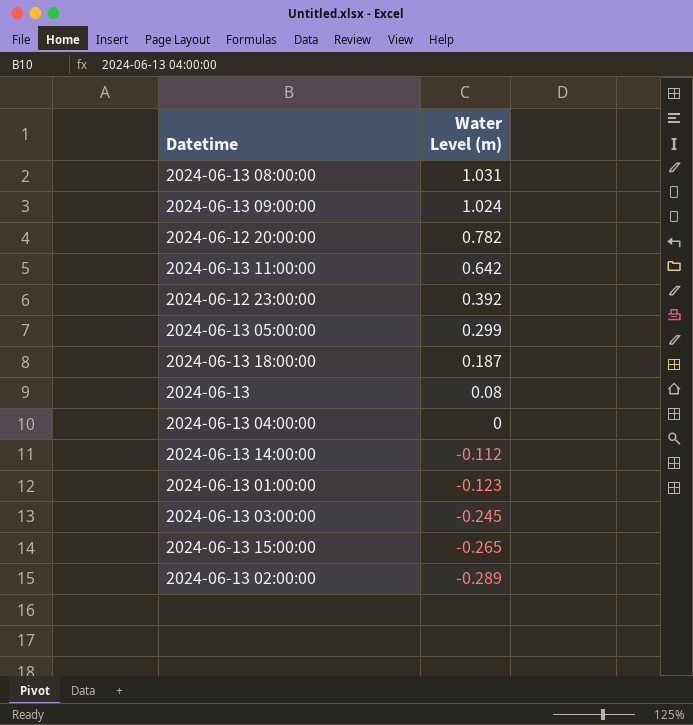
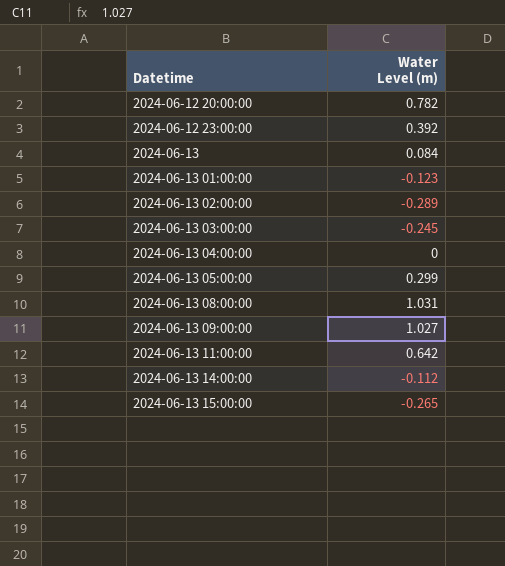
row order: Water Level (m) descending -> Datetime ascending
row 2024-06-13 18:00:00: 0.187 -> none
2024-06-13 | Water Level (m): 0.08 -> 0.084
2024-06-13 09:00:00 | Water Level (m): 1.024 -> 1.027

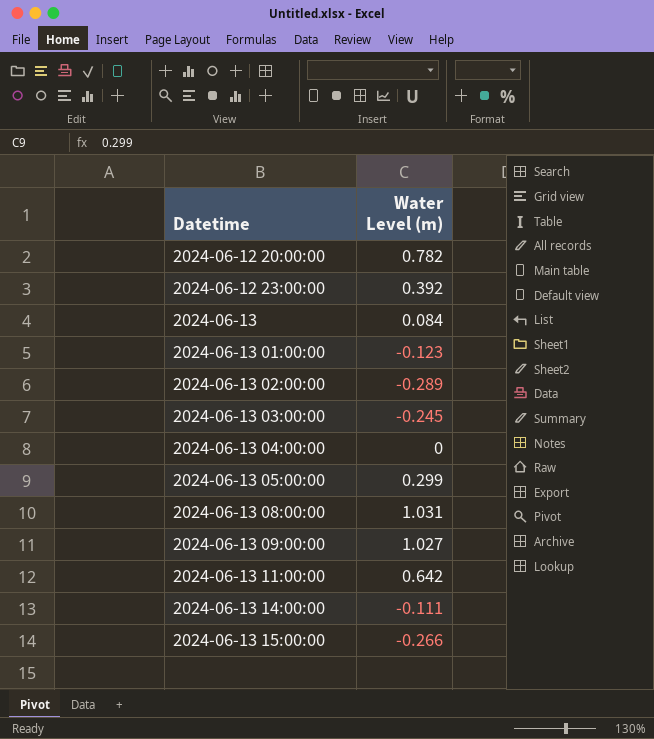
2024-06-13 14:00:00 | Water Level (m): -0.112 -> -0.111
2024-06-13 15:00:00 | Water Level (m): -0.265 -> -0.266

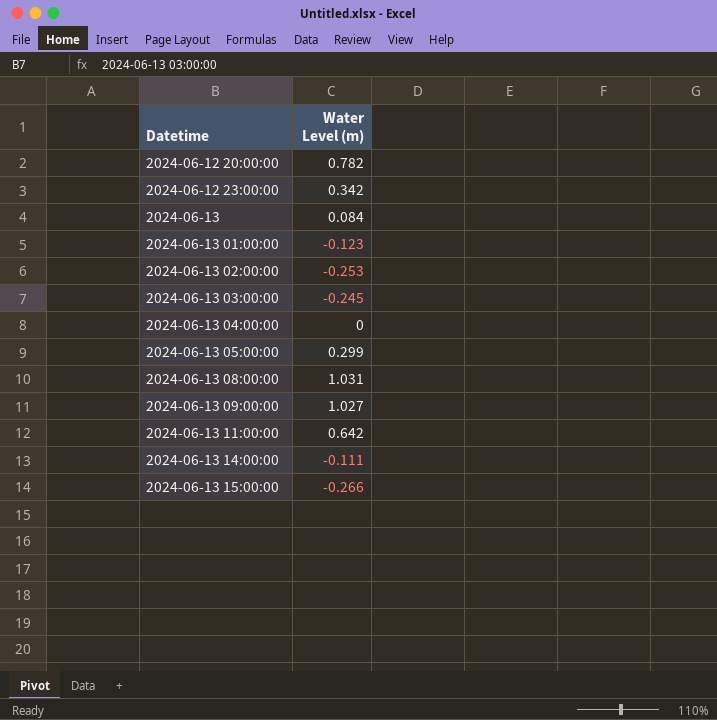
2024-06-12 23:00:00 | Water Level (m): 0.392 -> 0.342
2024-06-13 02:00:00 | Water Level (m): -0.289 -> -0.253

